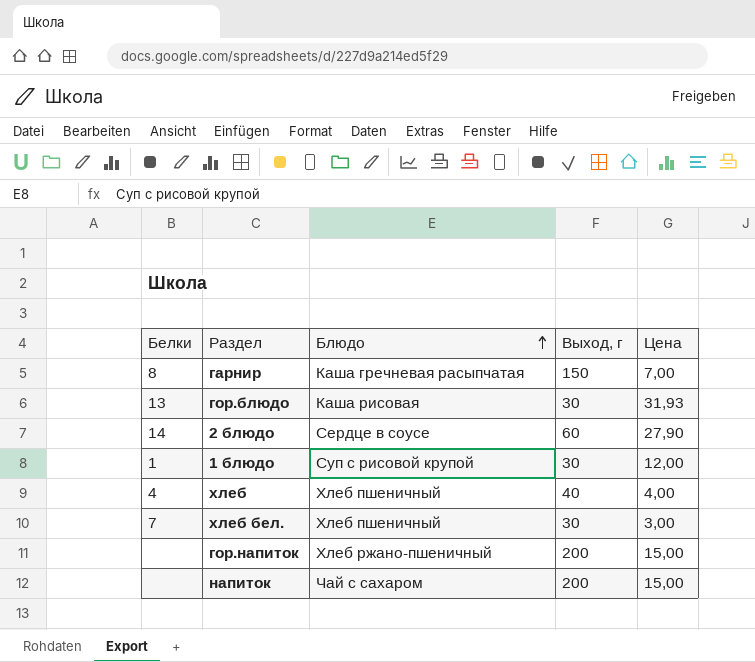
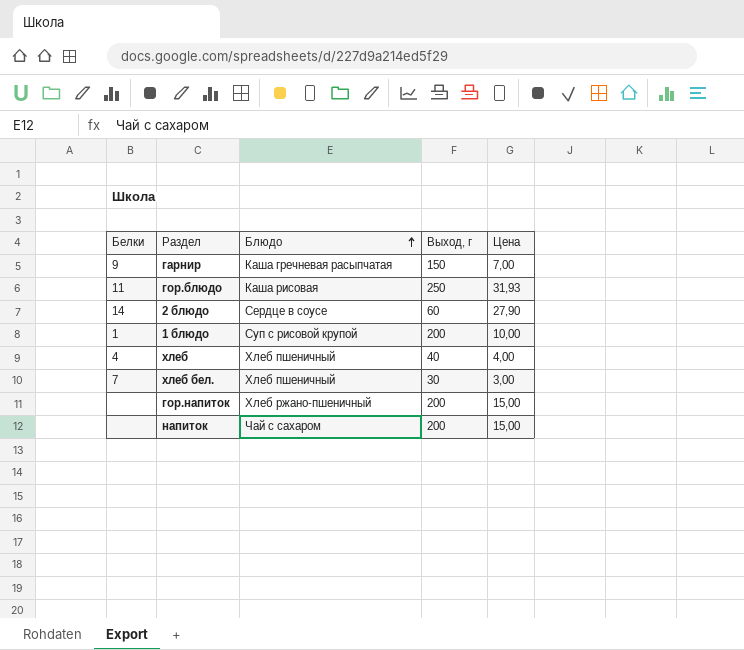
гарнир | Белки: 8 -> 9
гор.блюдо | Белки: 13 -> 11
гор.блюдо | Выход, г: 30 -> 250
1 блюдо | Выход, г: 30 -> 200
1 блюдо | Цена: 12,00 -> 10,00

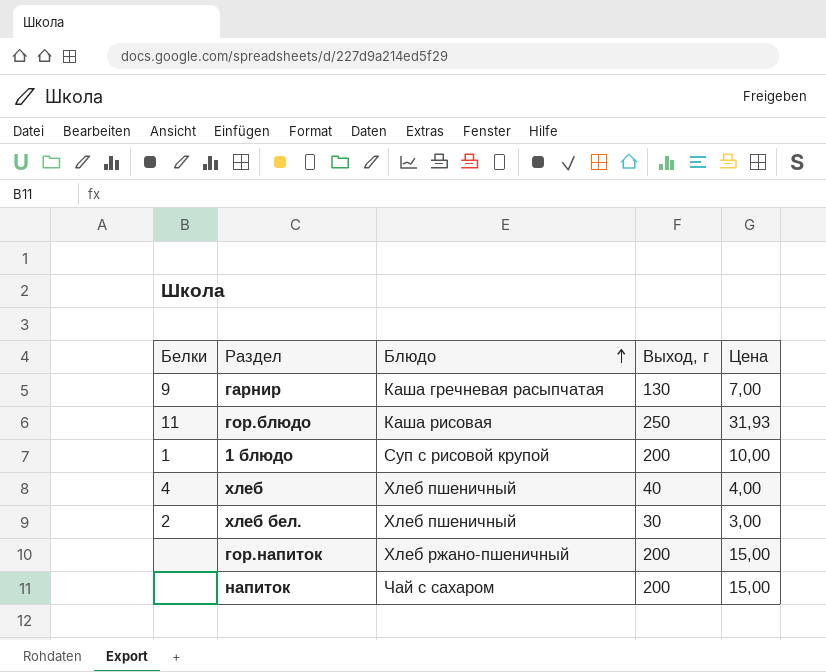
row 2 блюдо: 14 | Сердце в соусе | 60 | 27,90 -> none
гарнир | Выход, г: 150 -> 130
хлеб бел. | Белки: 7 -> 2

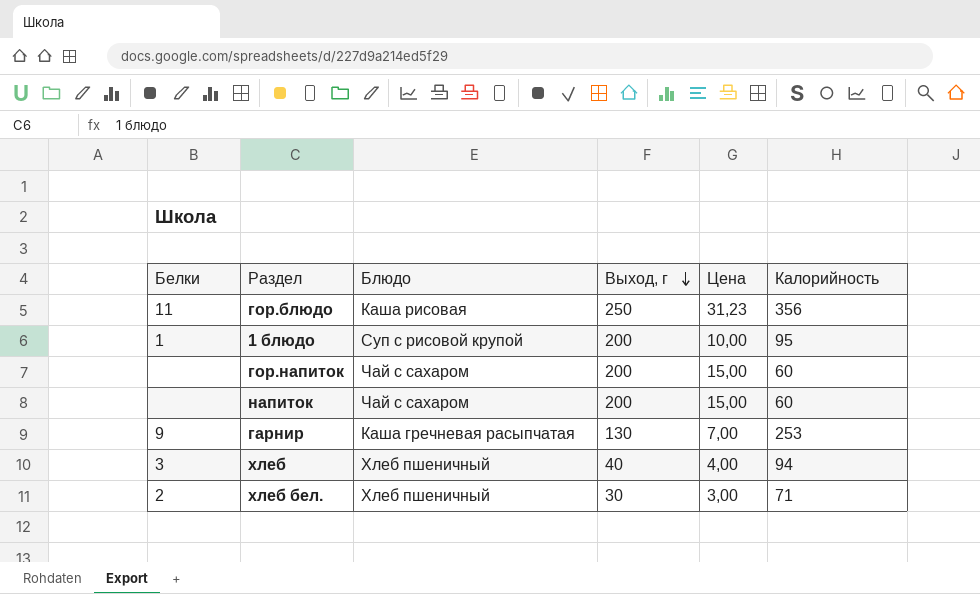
row order: Блюдо ascending -> Выход, г descending
column Калорийность | position: none -> 6
гор.блюдо | Цена: 31,93 -> 31,23
гор.напиток | Блюдо: Хлеб ржано-пшеничный -> Чай с сахаром
хлеб | Белки: 4 -> 3

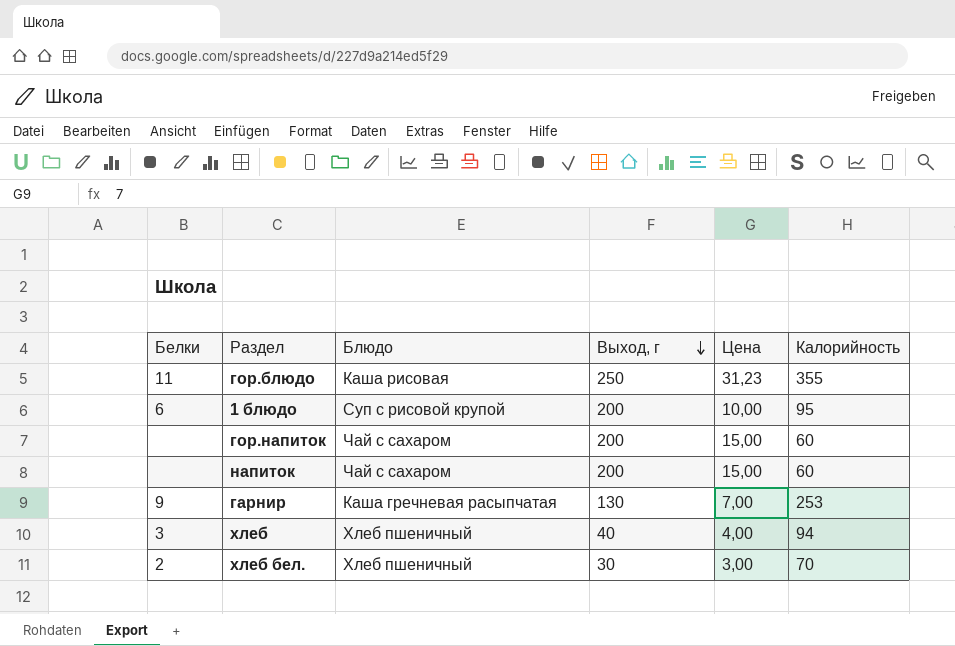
гор.блюдо | Калорийность: 356 -> 355
1 блюдо | Белки: 1 -> 6
хлеб бел. | Калорийность: 71 -> 70

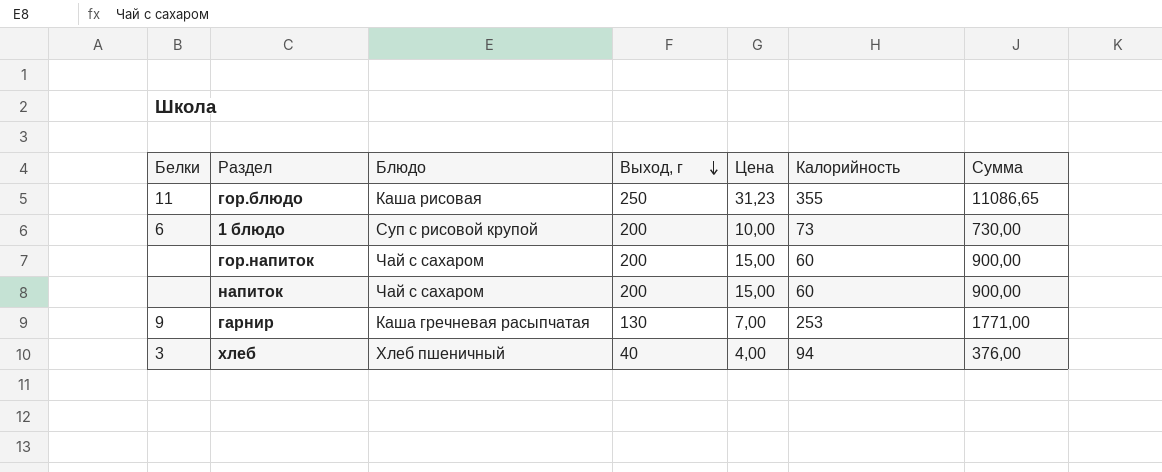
column Сумма | formula: none -> [Цена] * [Калорийность]
row хлеб бел.: 2 | Хлеб пшеничный | 30 | 3,00 | 70 -> none
1 блюдо | Калорийность: 95 -> 73

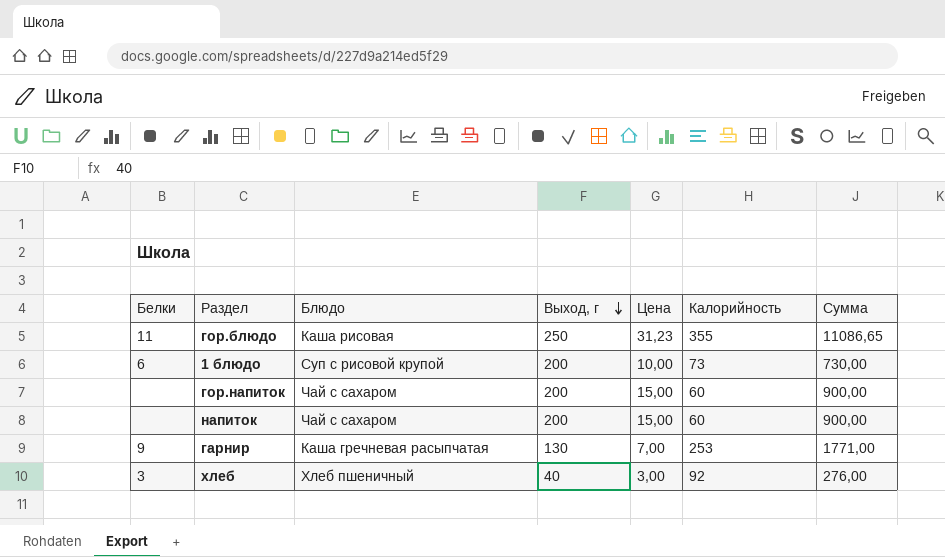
хлеб | Цена: 4,00 -> 3,00
хлеб | Калорийность: 94 -> 92
хлеб | Сумма: 376,00 -> 276,00

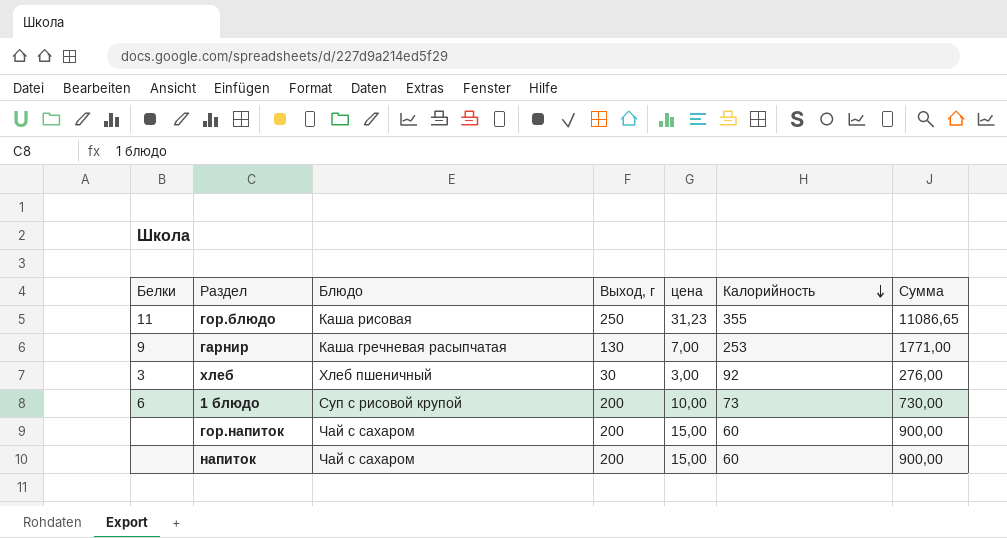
row order: Выход, г descending -> Калорийность descending
column name: Цена -> цена
хлеб | Выход, г: 40 -> 30

